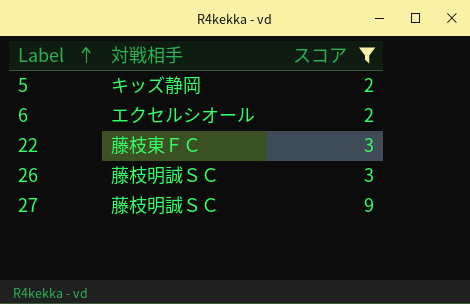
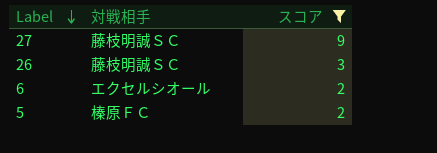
row order: Label ascending -> Label descending
row 22: 藤枝東ＦＣ | 3 -> none
5 | 対戦相手: キッズ静岡 -> 榛原ＦＣ

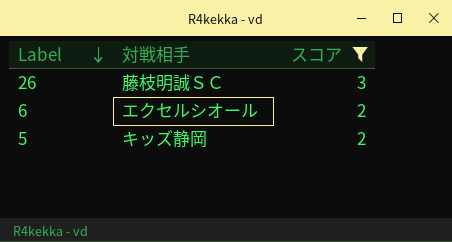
row 27: 藤枝明誠ＳＣ | 9 -> none
5 | 対戦相手: 榛原ＦＣ -> キッズ静岡

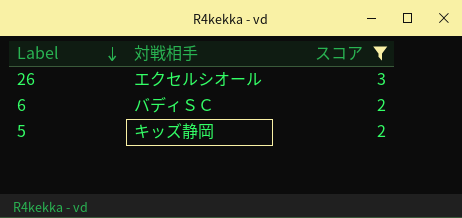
26 | 対戦相手: 藤枝明誠ＳＣ -> エクセルシオール
6 | 対戦相手: エクセルシオール -> バディＳＣ

